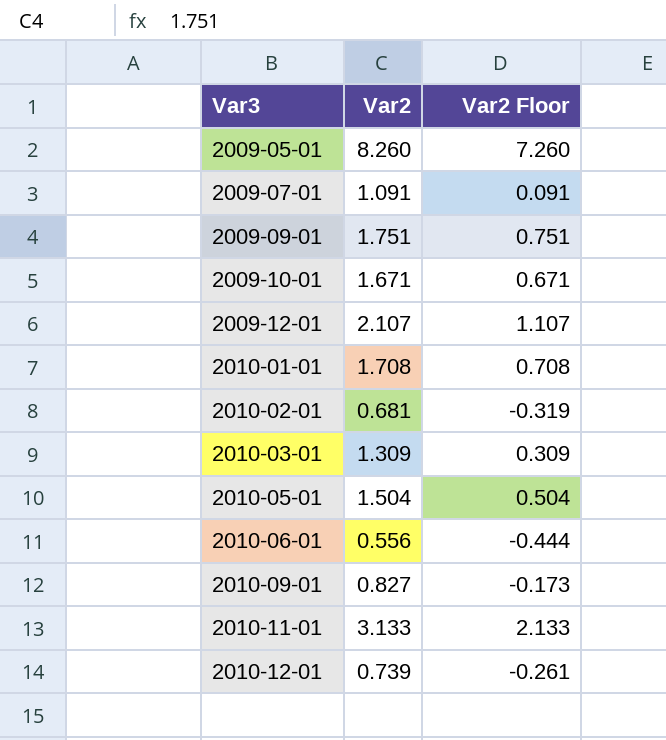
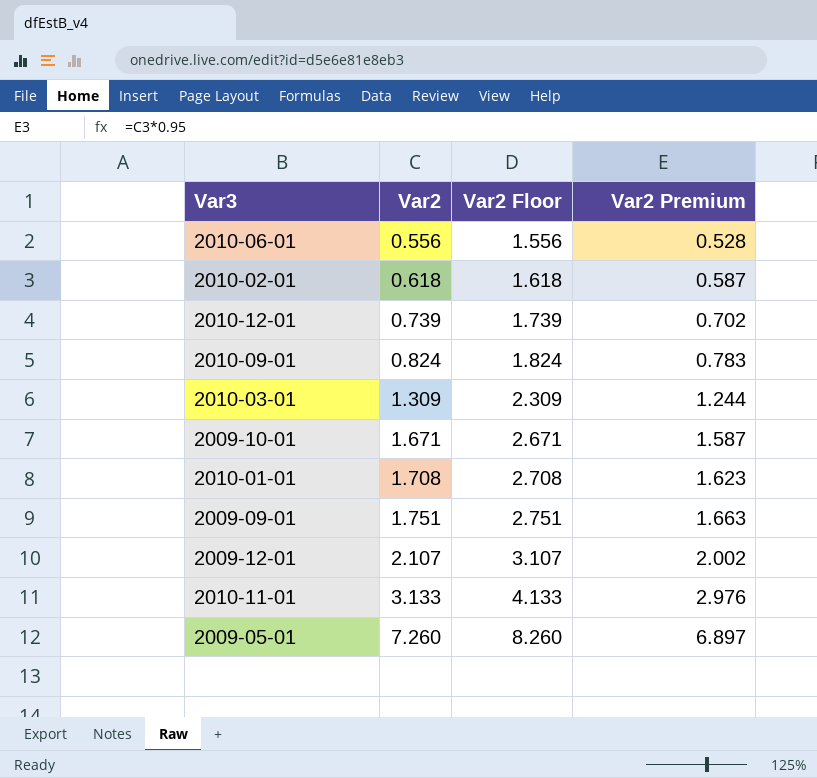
row order: Var3 ascending -> Var2 ascending
column Var2 Floor | formula: [Var2] - 1 -> [Var2] + 1
column Var2 Premium | formula: none -> [Var2] * 0.95
row 2009-07-01: 1.091 | 0.091 -> none
row 2010-05-01: 1.504 | 0.504 -> none
2010-02-01 | Var2: 0.681 -> 0.618
2010-09-01 | Var2: 0.827 -> 0.824
2009-05-01 | Var2: 8.260 -> 7.260

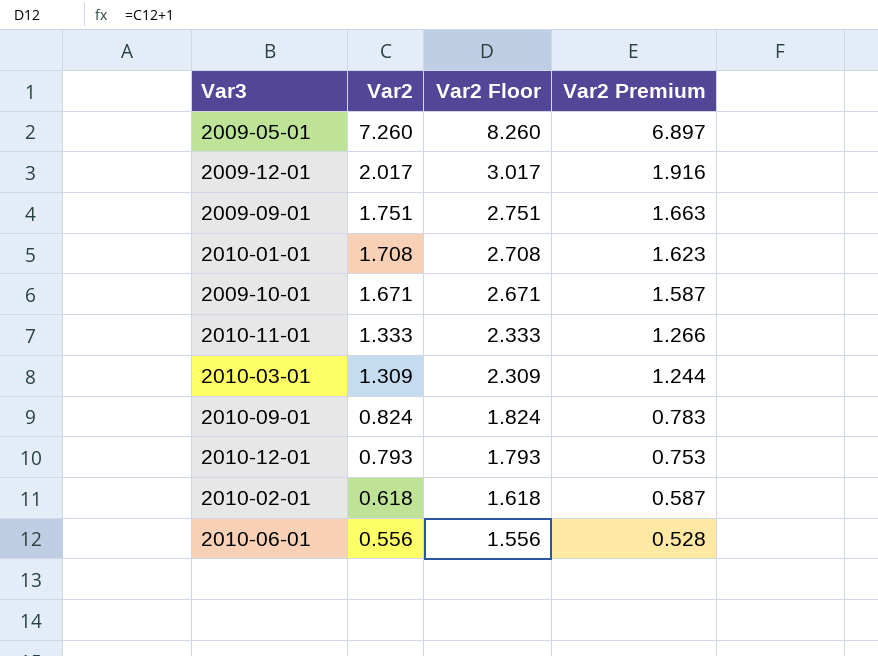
row order: Var2 ascending -> Var2 descending
2009-12-01 | Var2: 2.107 -> 2.017
2009-12-01 | Var2 Floor: 3.107 -> 3.017
2009-12-01 | Var2 Premium: 2.002 -> 1.916
2010-11-01 | Var2: 3.133 -> 1.333
2010-11-01 | Var2 Floor: 4.133 -> 2.333
2010-11-01 | Var2 Premium: 2.976 -> 1.266
2010-12-01 | Var2: 0.739 -> 0.793
2010-12-01 | Var2 Floor: 1.739 -> 1.793
2010-12-01 | Var2 Premium: 0.702 -> 0.753

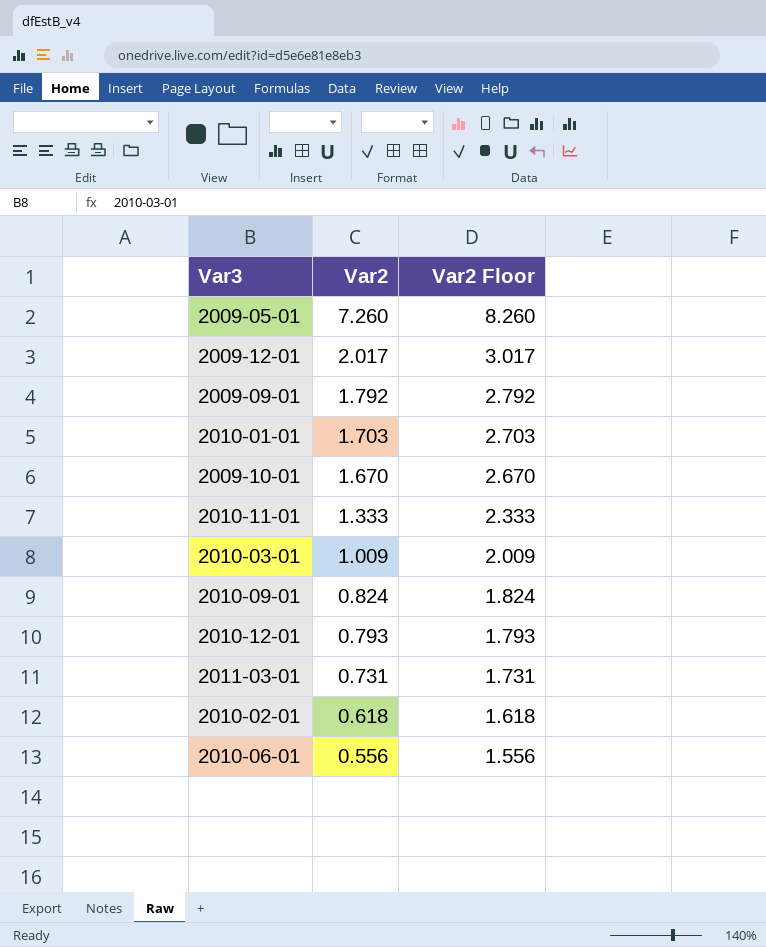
column Var2 Premium | formula: [Var2] * 0.95 -> none
2009-09-01 | Var2: 1.751 -> 1.792
2009-09-01 | Var2 Floor: 2.751 -> 2.792
2010-01-01 | Var2: 1.708 -> 1.703
2010-01-01 | Var2 Floor: 2.708 -> 2.703
2009-10-01 | Var2: 1.671 -> 1.670
2009-10-01 | Var2 Floor: 2.671 -> 2.670
2010-03-01 | Var2: 1.309 -> 1.009
2010-03-01 | Var2 Floor: 2.309 -> 2.009
row 2011-03-01: none -> 0.731 | 1.731

